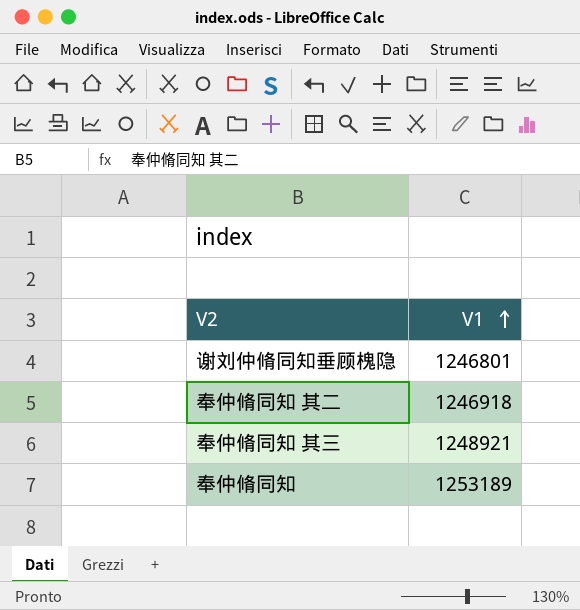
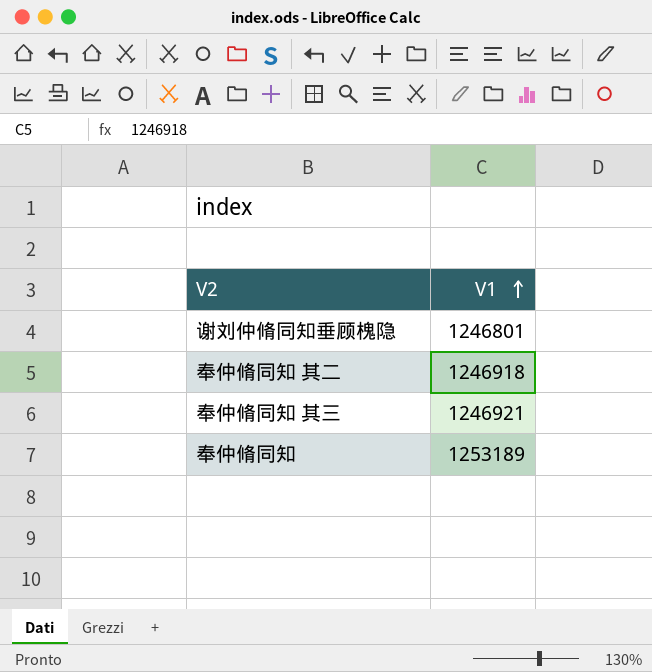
奉仲脩同知 其三 | V1: 1248921 -> 1246921

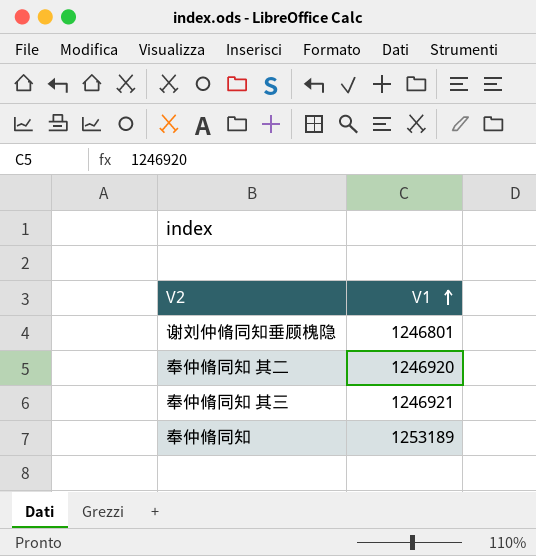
奉仲脩同知 其二 | V1: 1246918 -> 1246920

